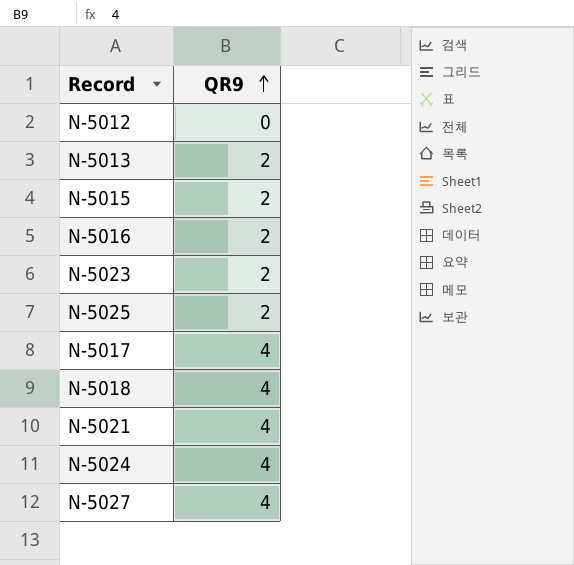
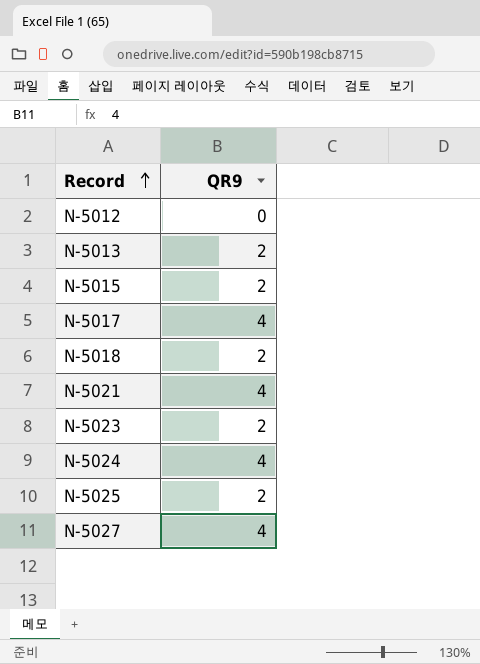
row order: QR9 ascending -> Record ascending
row N-5016: 2 -> none
N-5018 | QR9: 4 -> 2

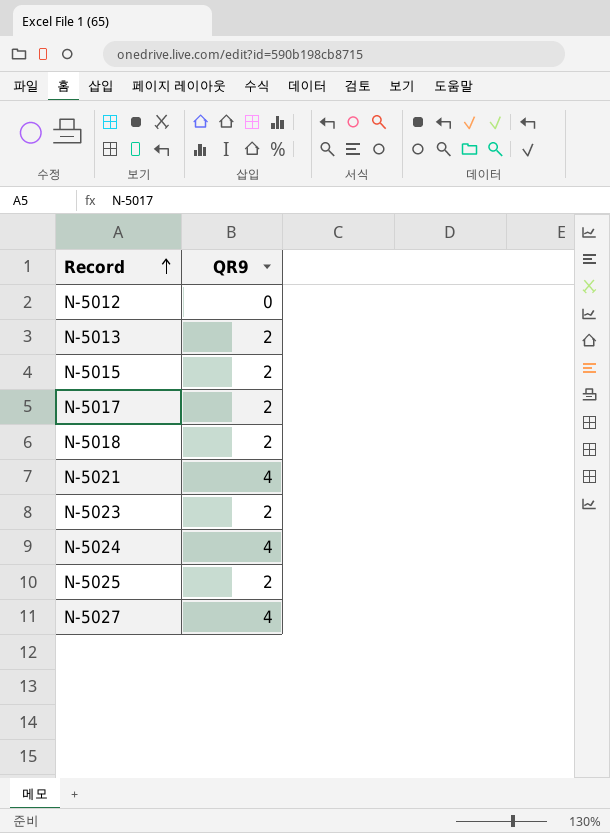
N-5017 | QR9: 4 -> 2

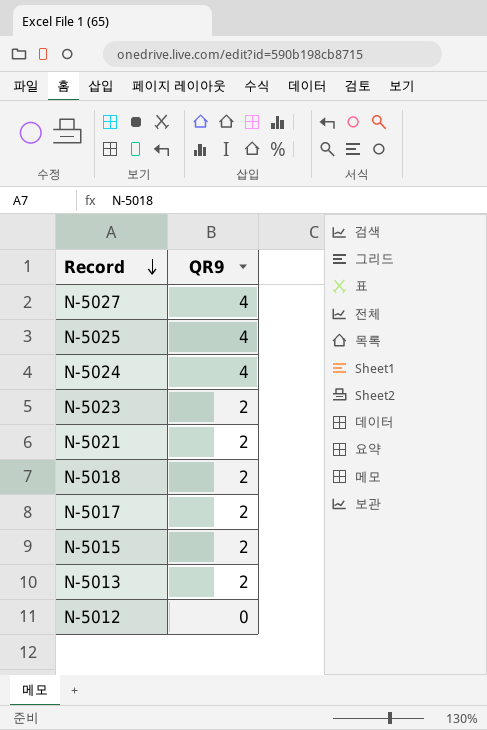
row order: Record ascending -> Record descending
N-5025 | QR9: 2 -> 4
N-5021 | QR9: 4 -> 2

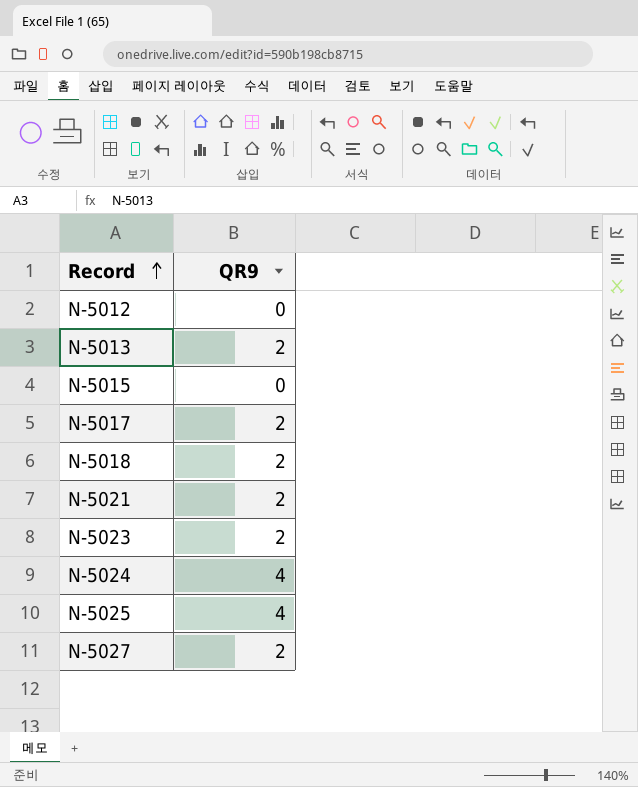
row order: Record descending -> Record ascending
N-5015 | QR9: 2 -> 0
N-5027 | QR9: 4 -> 2

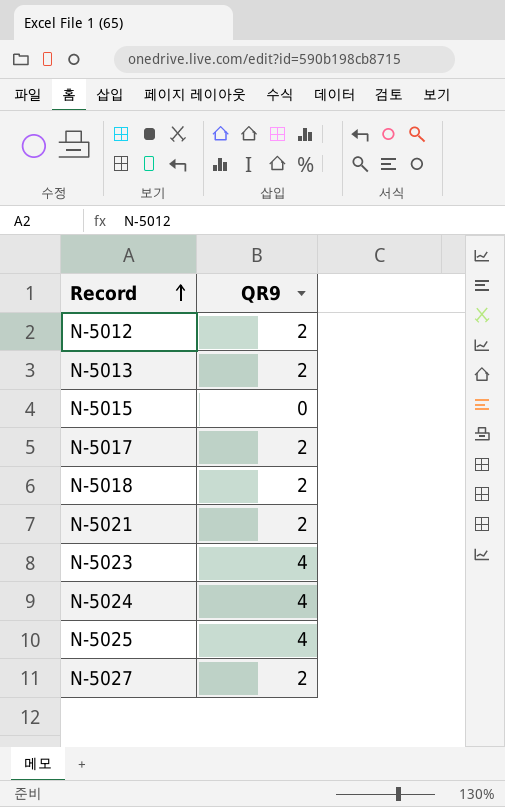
N-5012 | QR9: 0 -> 2
N-5023 | QR9: 2 -> 4

